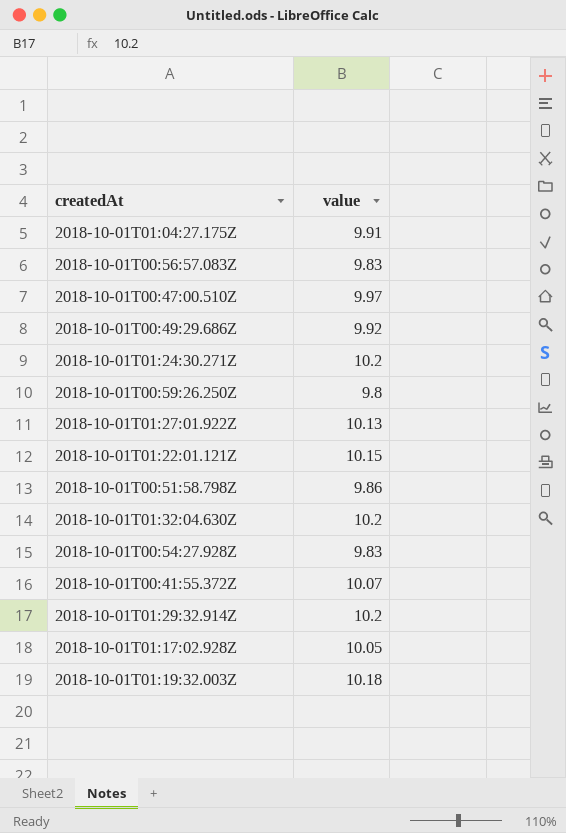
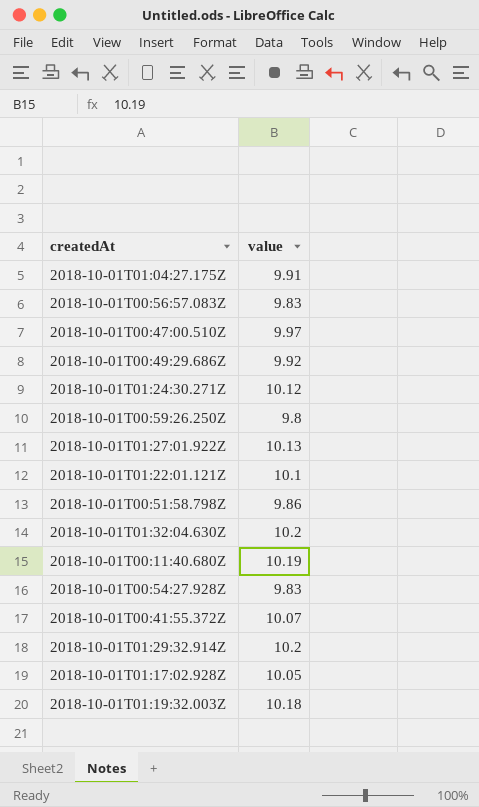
2018-10-01T01:24:30.271Z | value: 10.2 -> 10.12
2018-10-01T01:22:01.121Z | value: 10.15 -> 10.1
row 2018-10-01T00:11:40.680Z: none -> 10.19

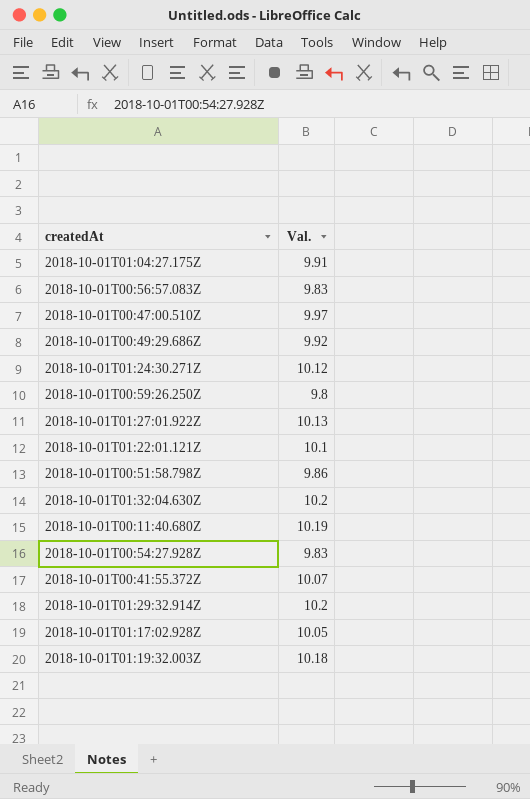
column name: value -> Val.

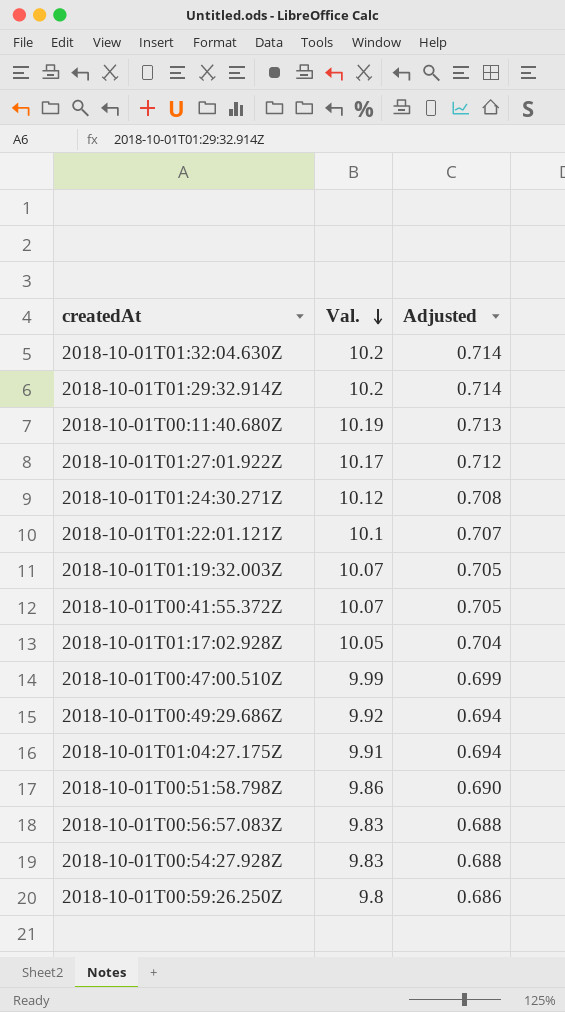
row order: none -> Val. descending
column Adjusted | formula: none -> [Val.] * 0.07
2018-10-01T01:27:01.922Z | Val.: 10.13 -> 10.17
2018-10-01T01:19:32.003Z | Val.: 10.18 -> 10.07
2018-10-01T00:47:00.510Z | Val.: 9.97 -> 9.99

